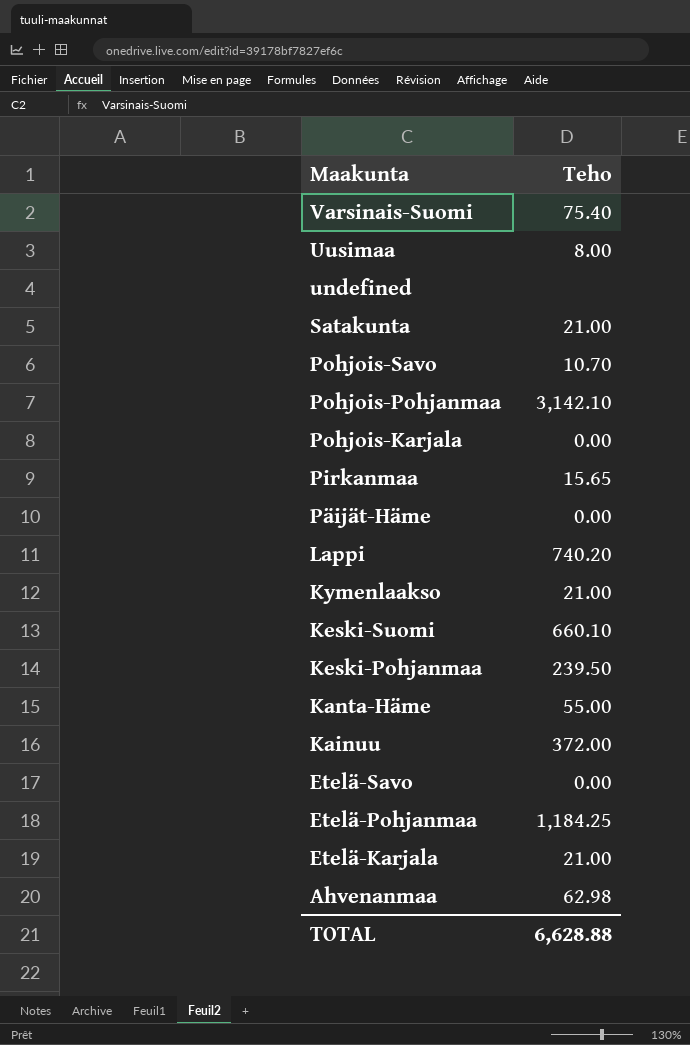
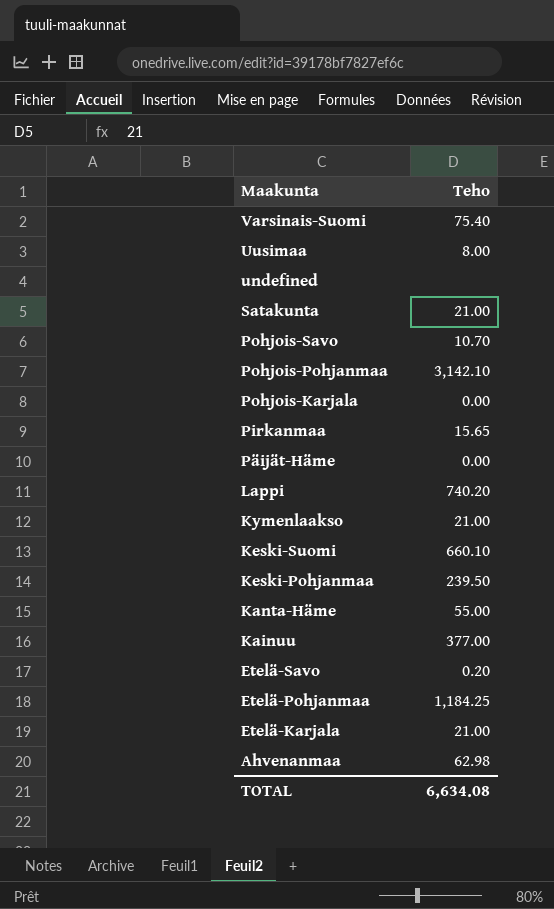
Kainuu | Teho: 372.00 -> 377.00
Etelä-Savo | Teho: 0.00 -> 0.20
TOTAL | Teho: 6,628.88 -> 6,634.08

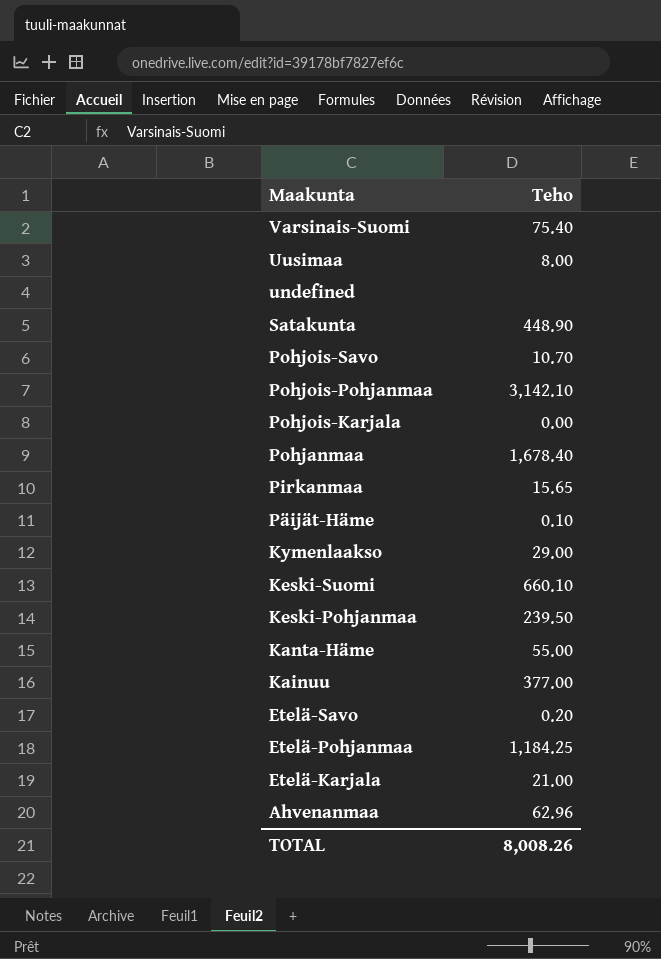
row Lappi: 740.20 -> none
Satakunta | Teho: 21.00 -> 448.90
row Pohjanmaa: none -> 1,678.40
Päijät-Häme | Teho: 0.00 -> 0.10
Kymenlaakso | Teho: 21.00 -> 29.00
Ahvenanmaa | Teho: 62.98 -> 62.96
TOTAL | Teho: 6,634.08 -> 8,008.26

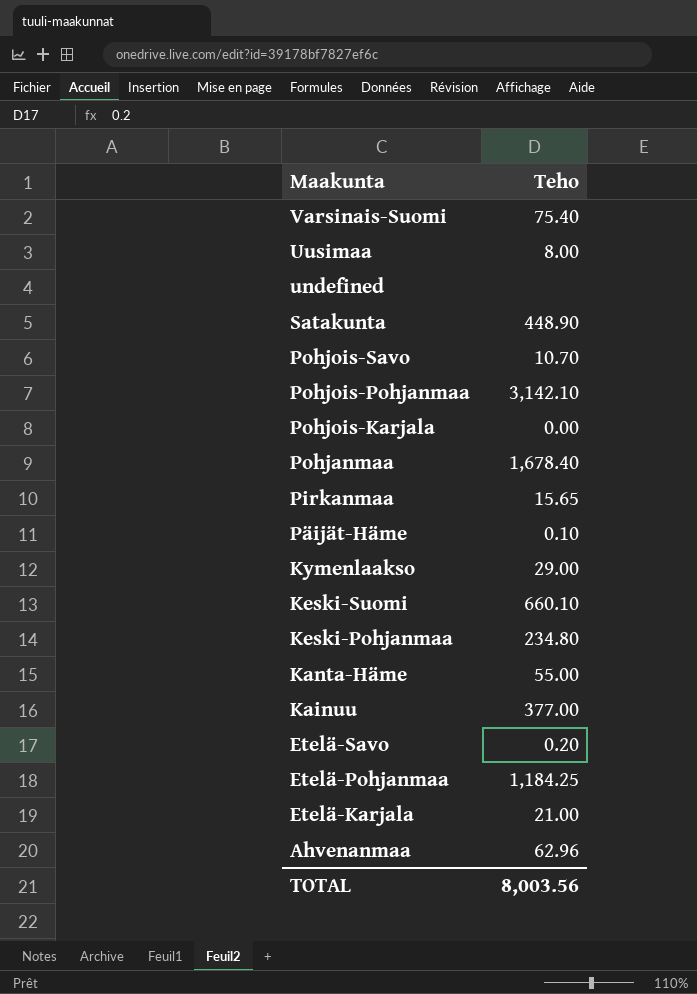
Keski-Pohjanmaa | Teho: 239.50 -> 234.80
TOTAL | Teho: 8,008.26 -> 8,003.56

